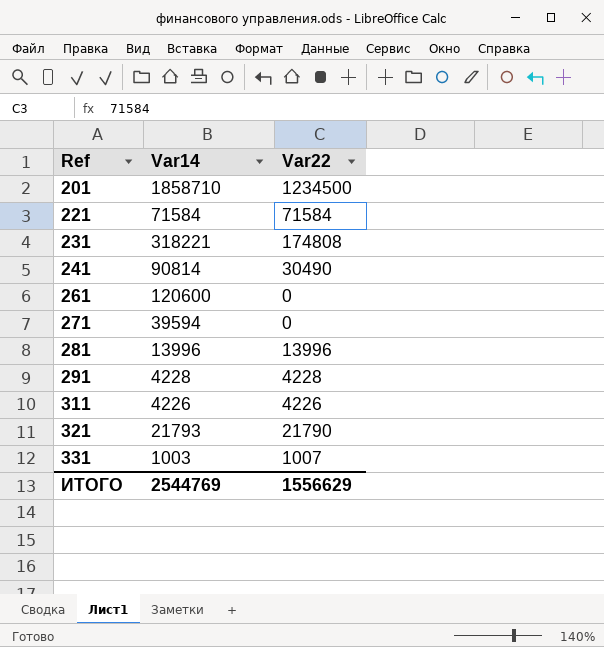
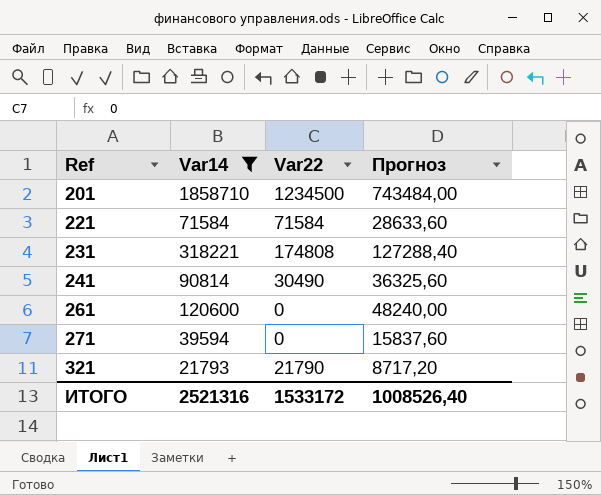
filter: none -> Var14 >= 21793
column Прогноз | formula: none -> [Var14] * 0,4
ИТОГО | Var14: 2544769 -> 2521316
ИТОГО | Var22: 1556629 -> 1533172

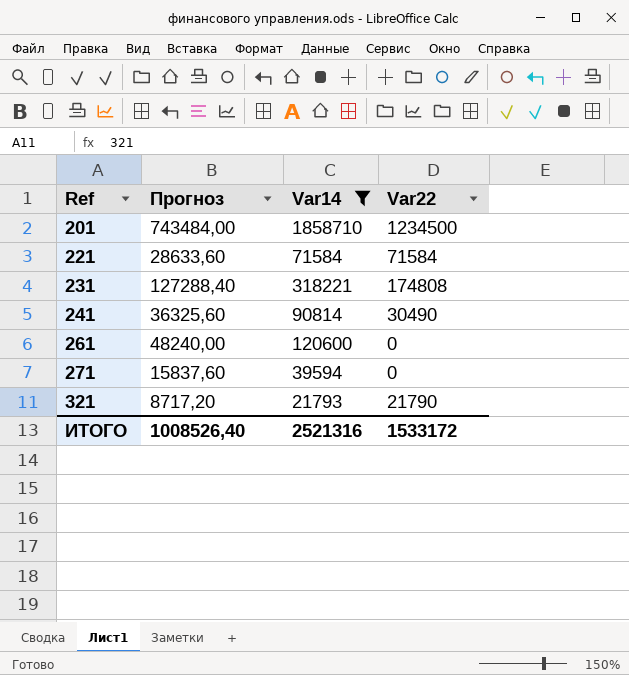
column Прогноз | position: 4 -> 2

